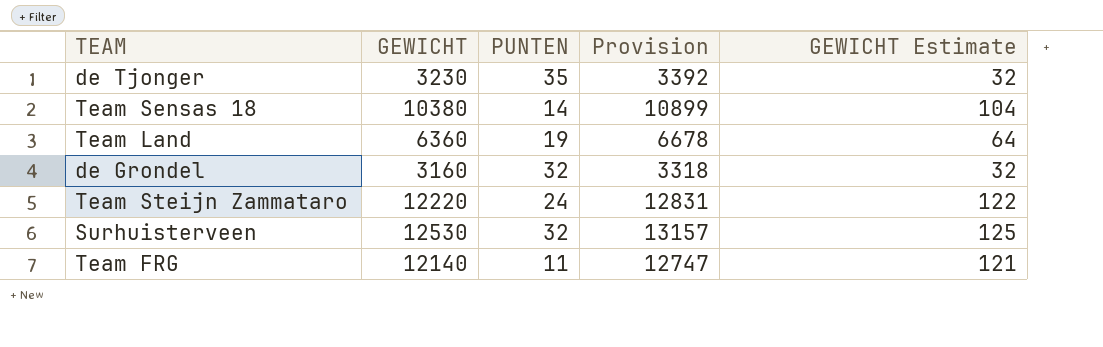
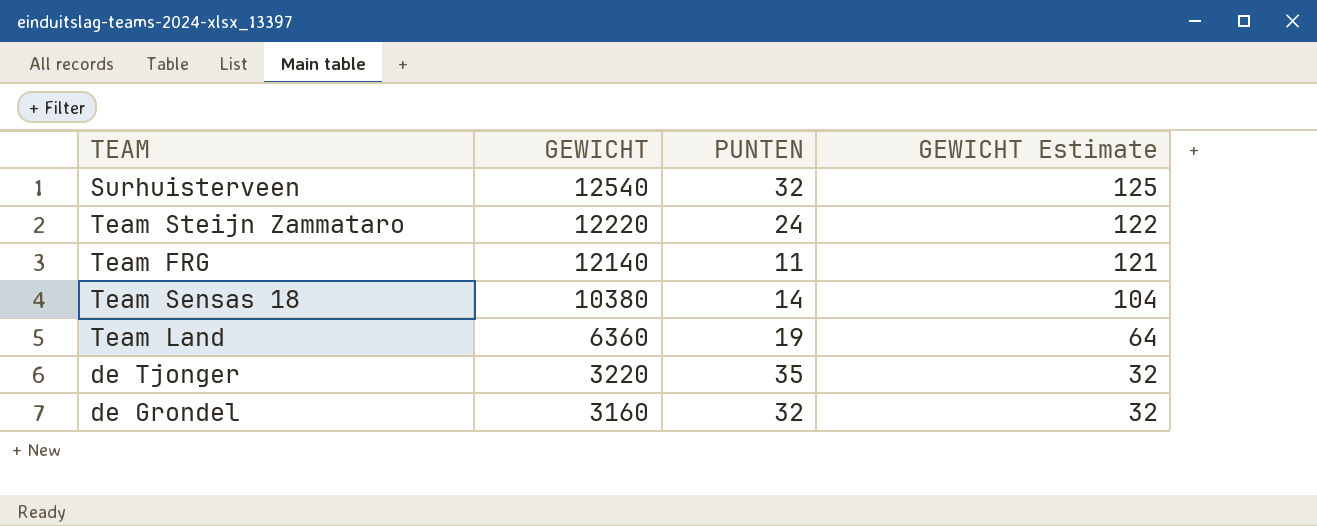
row order: none -> GEWICHT descending
column Provision | formula: [GEWICHT] * 1.05 -> none
Surhuisterveen | GEWICHT: 12530 -> 12540
de Tjonger | GEWICHT: 3230 -> 3220

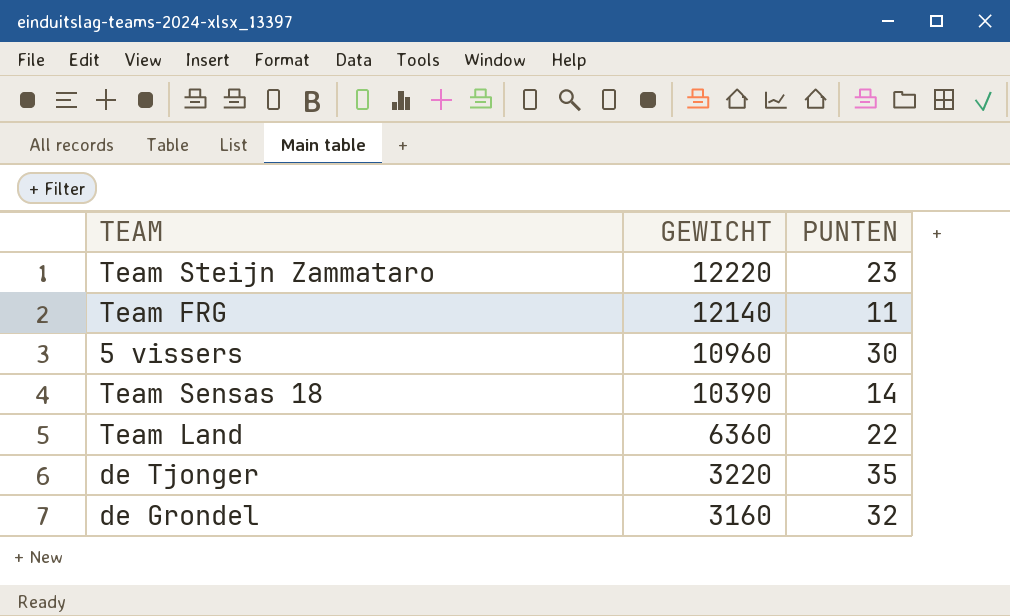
column GEWICHT Estimate | formula: [GEWICHT] * 0.01 -> none
row Surhuisterveen: 12540 | 32 | 125 -> none
Team Steijn Zammataro | PUNTEN: 24 -> 23
row 5 vissers: none -> 10960 | 30
Team Sensas 18 | GEWICHT: 10380 -> 10390
Team Land | PUNTEN: 19 -> 22

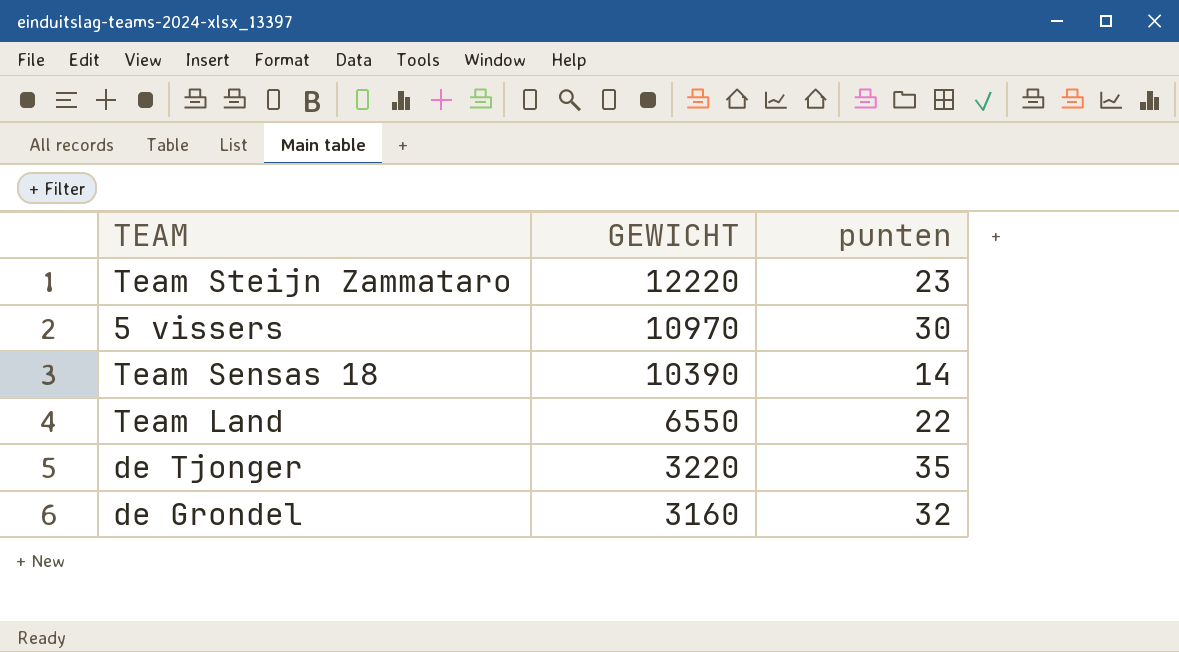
column name: PUNTEN -> punten
row Team FRG: 12140 | 11 -> none
5 vissers | GEWICHT: 10960 -> 10970
Team Land | GEWICHT: 6360 -> 6550

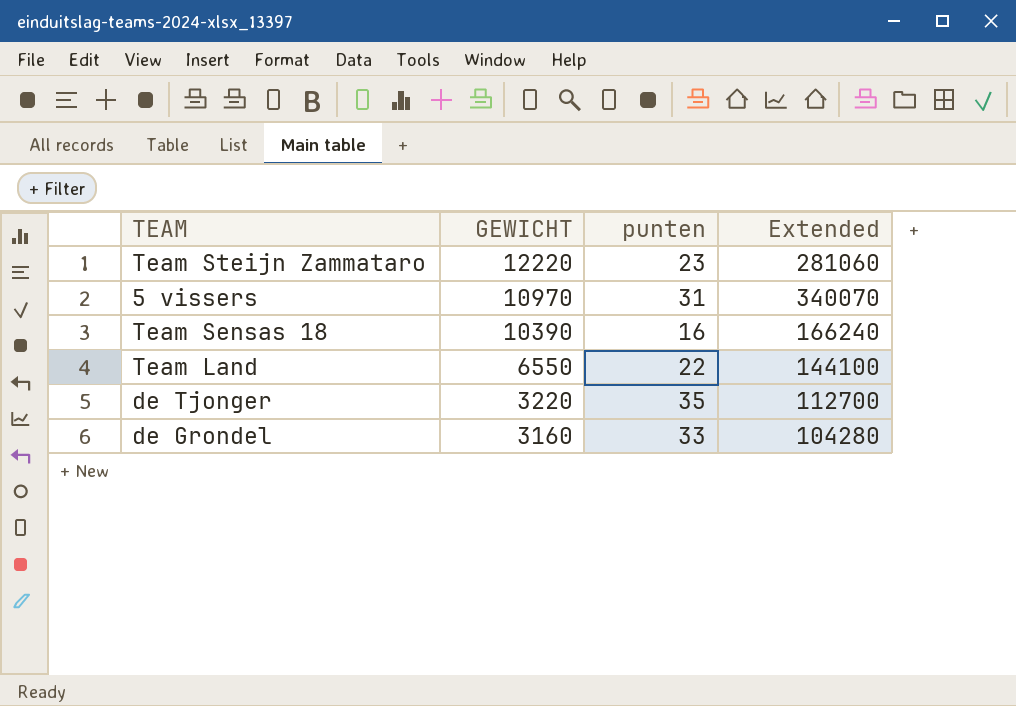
column Extended | formula: none -> [GEWICHT] * [punten]
5 vissers | punten: 30 -> 31
Team Sensas 18 | punten: 14 -> 16
de Grondel | punten: 32 -> 33

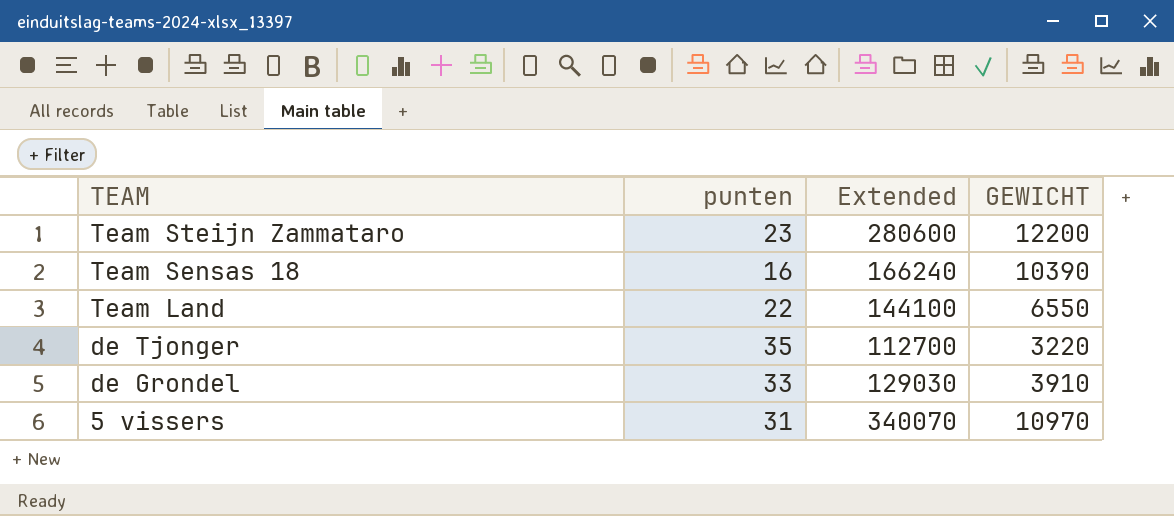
row order: GEWICHT descending -> TEAM descending
column GEWICHT | position: 2 -> 4
Team Steijn Zammataro | Extended: 281060 -> 280600
Team Steijn Zammataro | GEWICHT: 12220 -> 12200
de Grondel | Extended: 104280 -> 129030
de Grondel | GEWICHT: 3160 -> 3910

